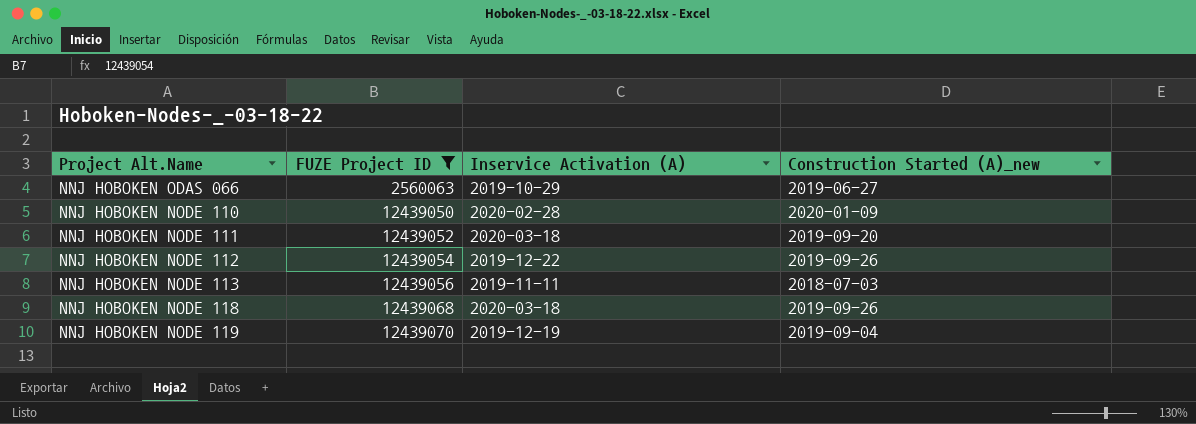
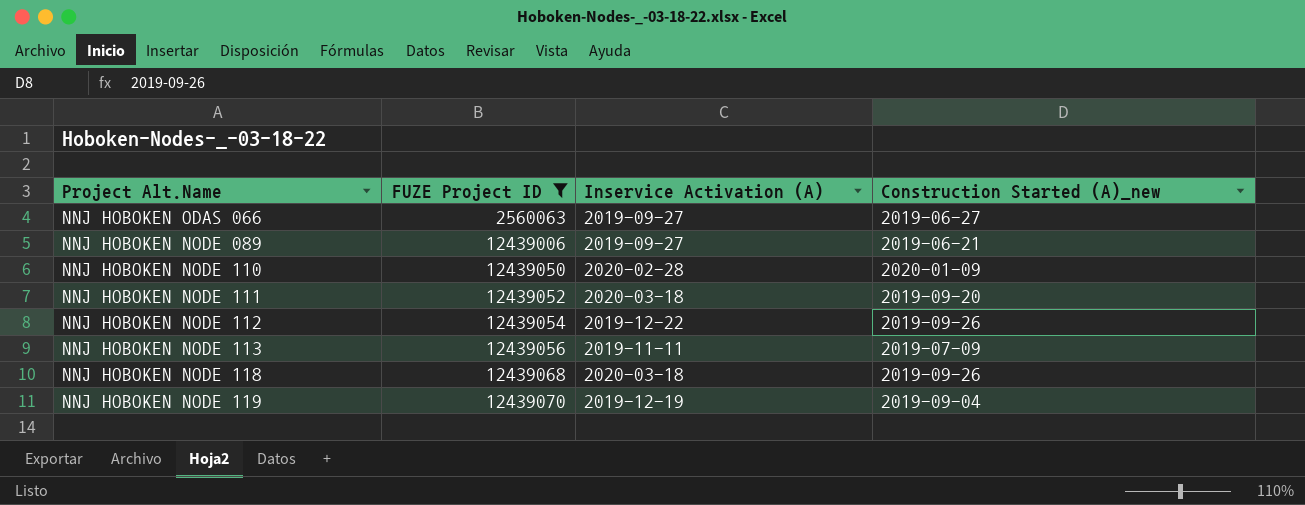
NNJ HOBOKEN ODAS 066 | Inservice Activation (A): 2019-10-29 -> 2019-09-27
row NNJ HOBOKEN NODE 089: none -> 12439006 | 2019-09-27 | 2019-06-21
NNJ HOBOKEN NODE 113 | Construction Started (A)_new: 2018-07-03 -> 2019-07-09

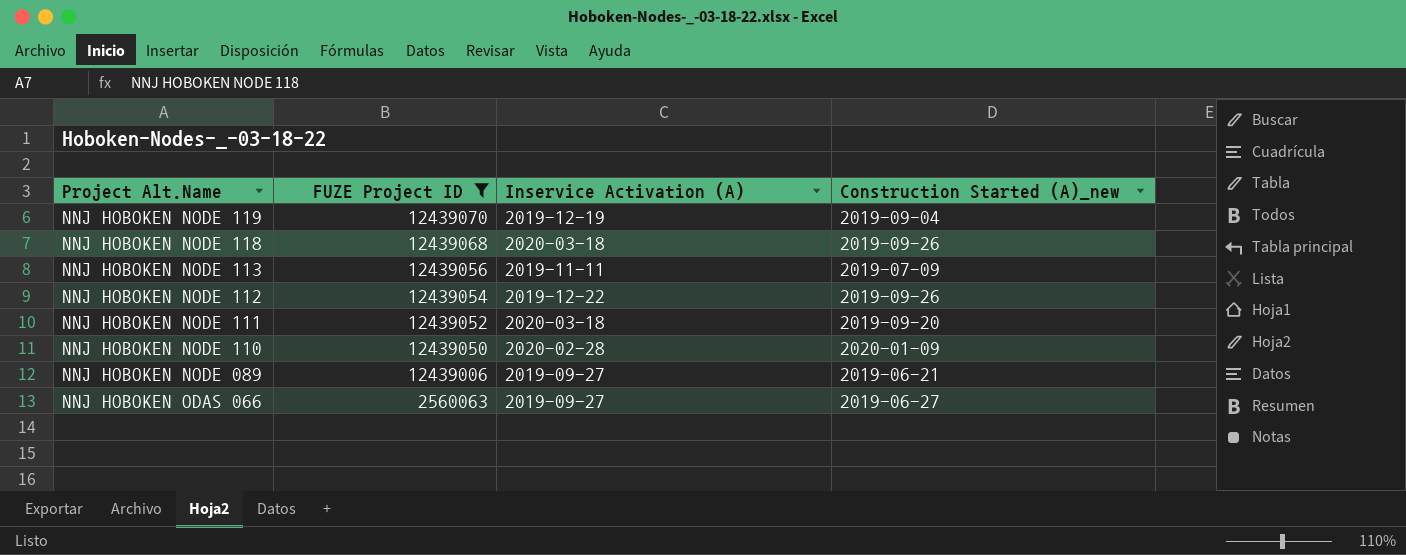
row order: FUZE Project ID ascending -> FUZE Project ID descending

